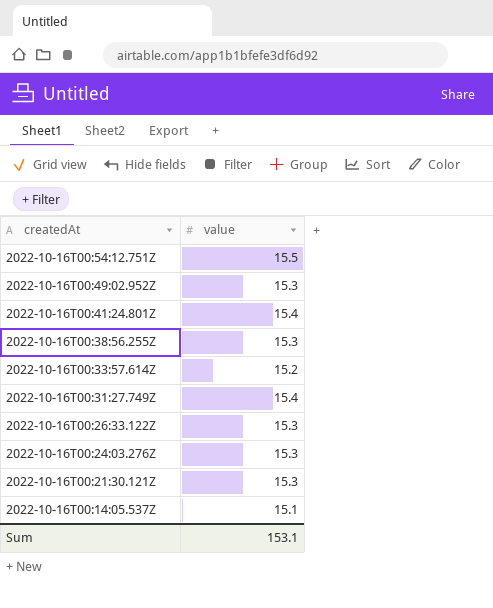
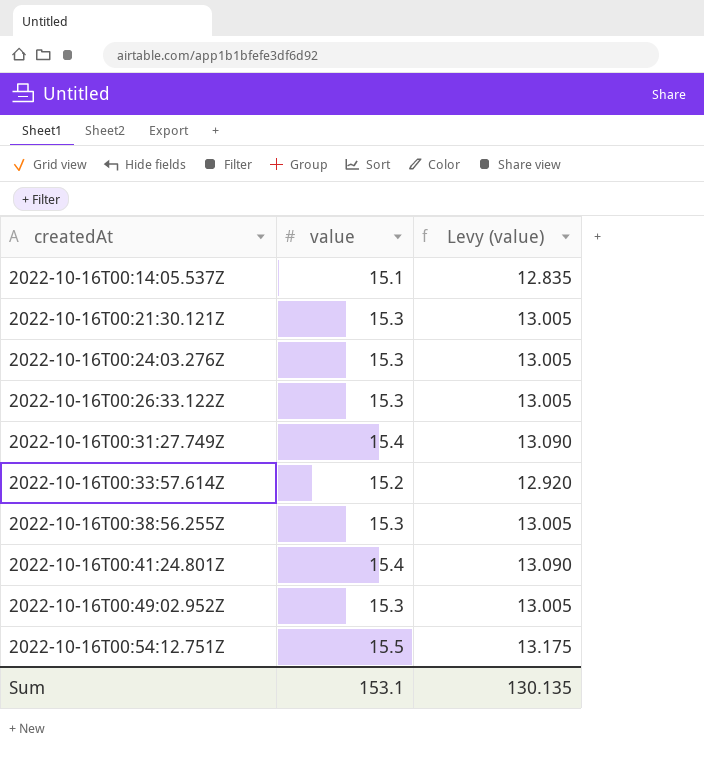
row order: createdAt descending -> createdAt ascending
column Levy (value) | formula: none -> [value] * 0.85

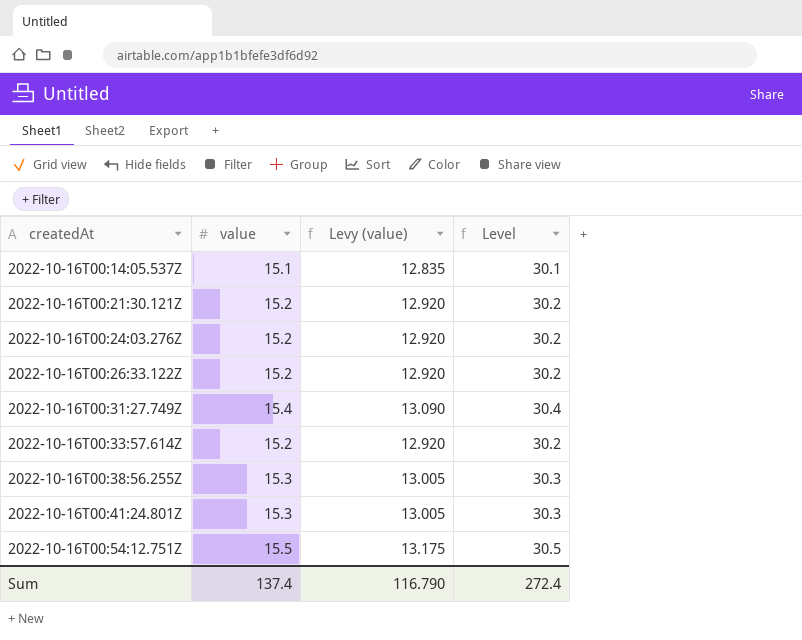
column Level | formula: none -> [value] + 15
row 2022-10-16T00:49:02.952Z: 15.3 | 13.005 -> none
2022-10-16T00:21:30.121Z | value: 15.3 -> 15.2
2022-10-16T00:21:30.121Z | Levy (value): 13.005 -> 12.920
2022-10-16T00:24:03.276Z | value: 15.3 -> 15.2
2022-10-16T00:24:03.276Z | Levy (value): 13.005 -> 12.920
2022-10-16T00:26:33.122Z | value: 15.3 -> 15.2
2022-10-16T00:26:33.122Z | Levy (value): 13.005 -> 12.920
2022-10-16T00:41:24.801Z | value: 15.4 -> 15.3
2022-10-16T00:41:24.801Z | Levy (value): 13.090 -> 13.005
Sum | value: 153.1 -> 137.4
Sum | Levy (value): 130.135 -> 116.790

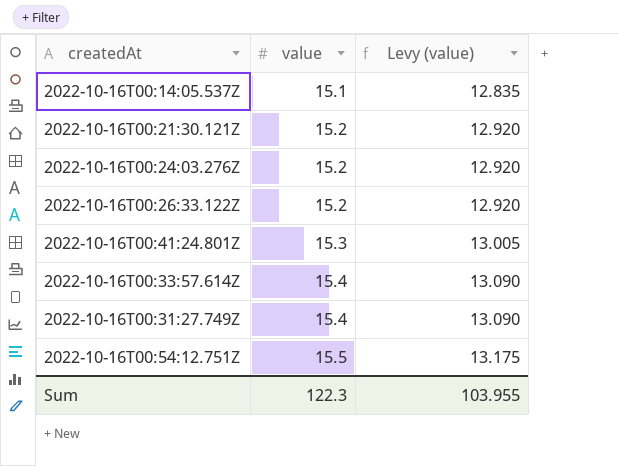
row order: createdAt ascending -> value ascending
column Level | formula: [value] + 15 -> none
row 2022-10-16T00:38:56.255Z: 15.3 | 13.005 | 30.3 -> none
2022-10-16T00:33:57.614Z | value: 15.2 -> 15.4
2022-10-16T00:33:57.614Z | Levy (value): 12.920 -> 13.090
Sum | value: 137.4 -> 122.3
Sum | Levy (value): 116.790 -> 103.955

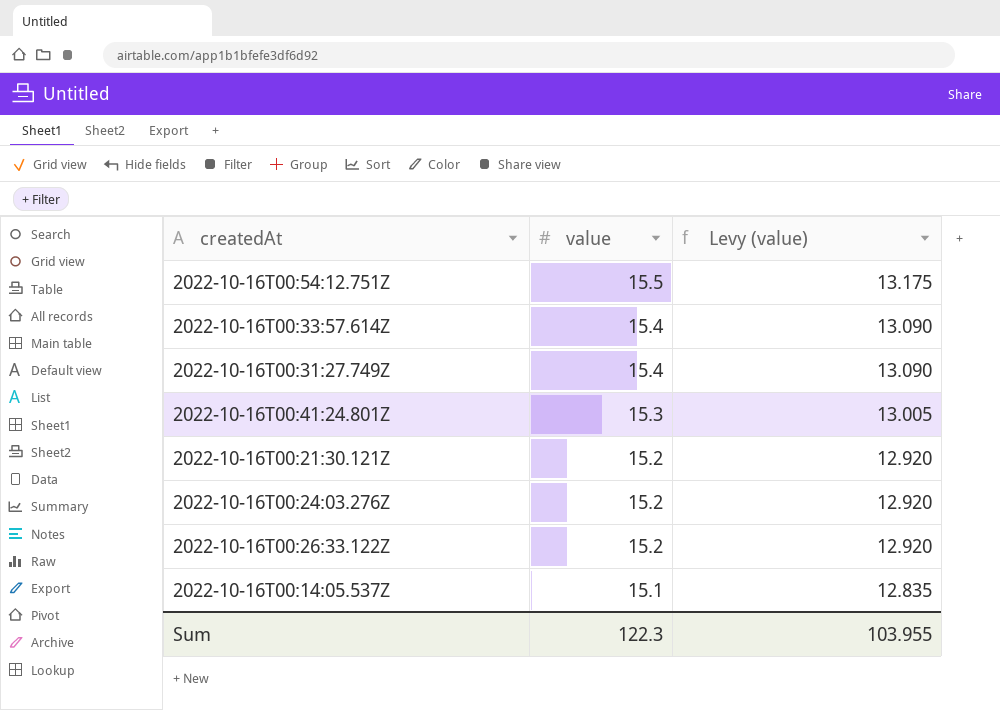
row order: value ascending -> value descending

